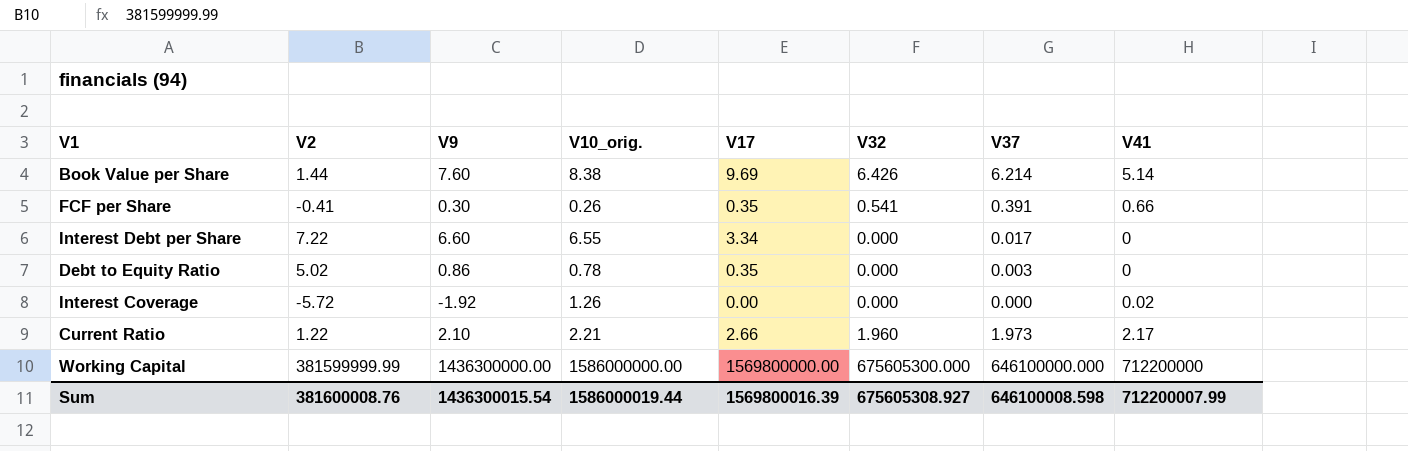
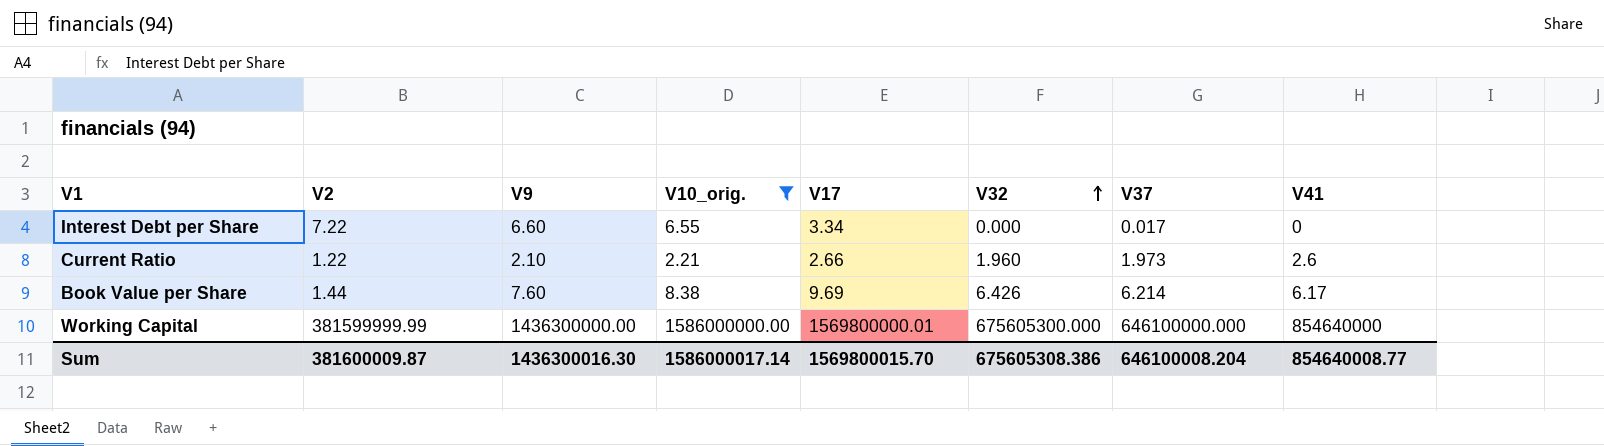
filter: none -> V10_orig. >= 2.21
row order: none -> V32 ascending
Current Ratio | V41: 2.17 -> 2.6
Book Value per Share | V41: 5.14 -> 6.17
Working Capital | V17: 1569800000.00 -> 1569800000.01
Working Capital | V41: 712200000 -> 854640000
Sum | V2: 381600008.76 -> 381600009.87
Sum | V9: 1436300015.54 -> 1436300016.30
Sum | V10_orig.: 1586000019.44 -> 1586000017.14
Sum | V17: 1569800016.39 -> 1569800015.70
Sum | V32: 675605308.927 -> 675605308.386
Sum | V37: 646100008.598 -> 646100008.204
Sum | V41: 712200007.99 -> 854640008.77

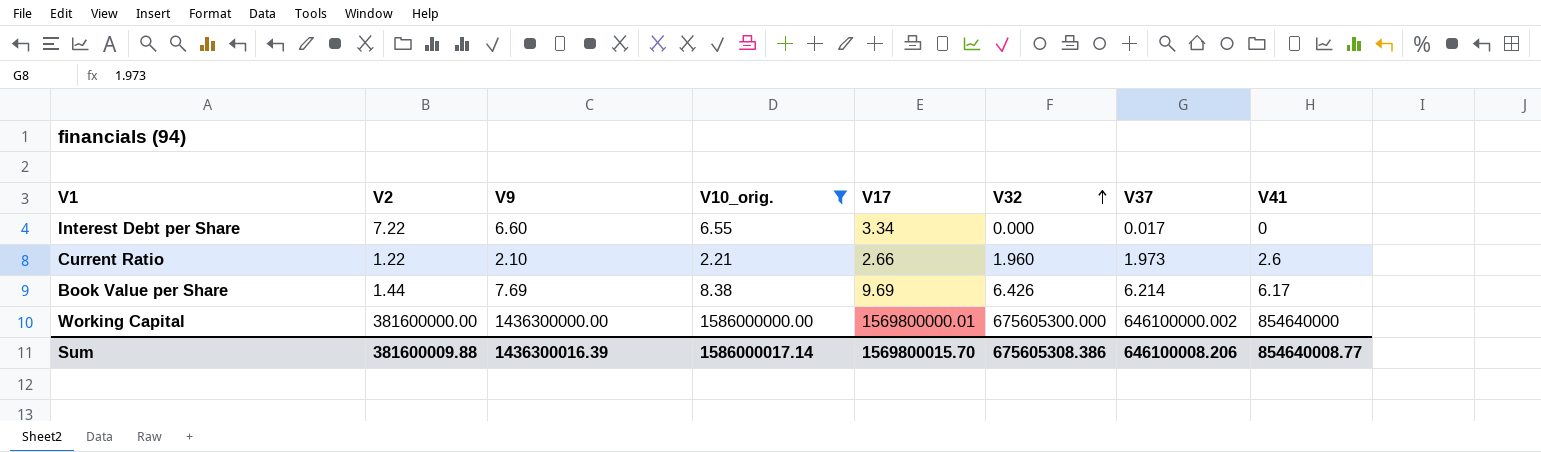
Book Value per Share | V9: 7.60 -> 7.69
Working Capital | V2: 381599999.99 -> 381600000.00
Working Capital | V37: 646100000.000 -> 646100000.002
Sum | V2: 381600009.87 -> 381600009.88
Sum | V9: 1436300016.30 -> 1436300016.39
Sum | V37: 646100008.204 -> 646100008.206

